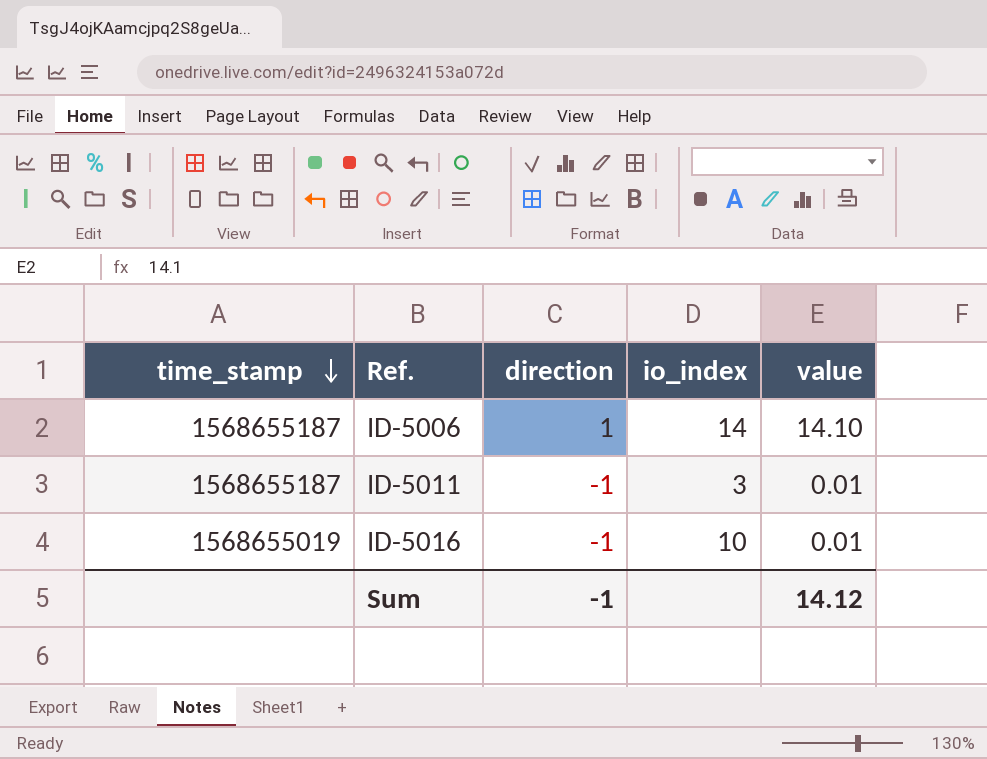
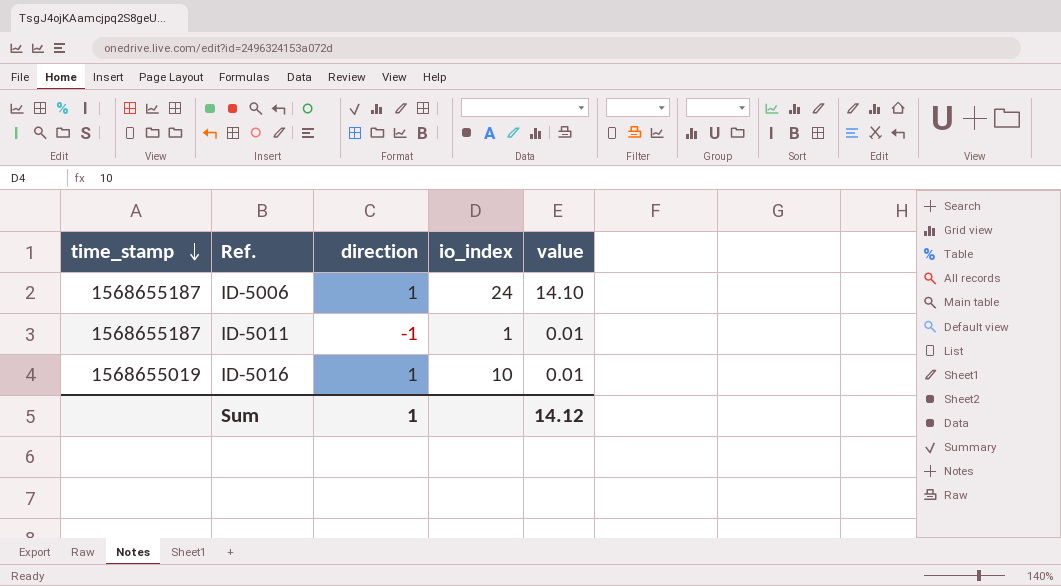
ID-5006 | io_index: 14 -> 24
ID-5011 | io_index: 3 -> 1
ID-5016 | direction: -1 -> 1
Sum | direction: -1 -> 1

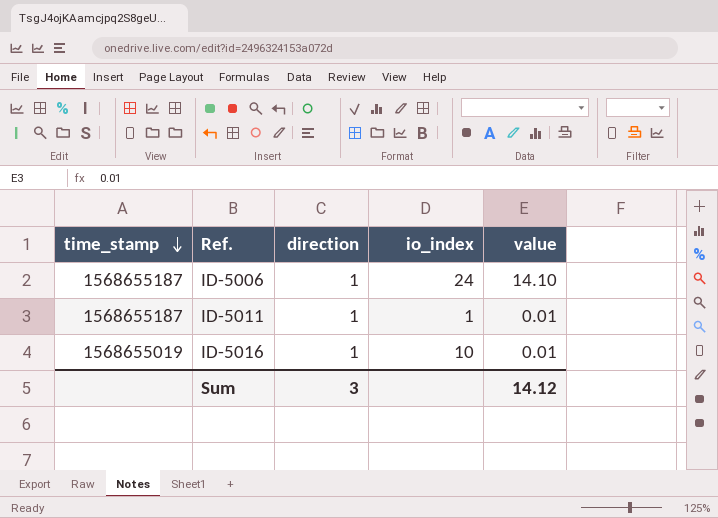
ID-5011 | direction: -1 -> 1
Sum | direction: 1 -> 3

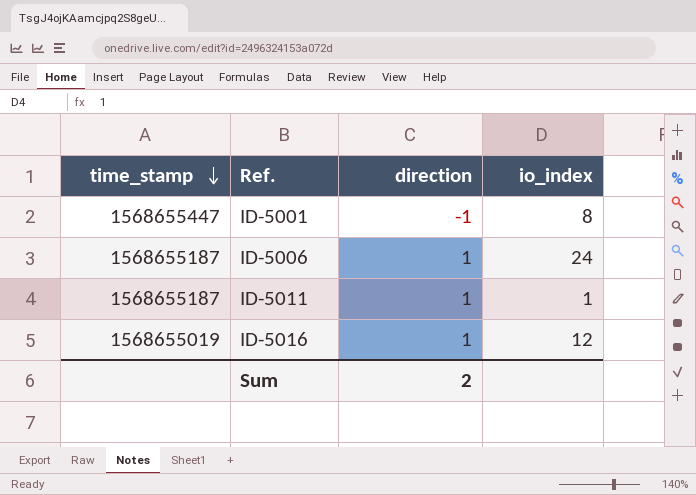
column value | position: 5 -> none
row ID-5001: none -> 1568655447 | -1 | 8
ID-5016 | io_index: 10 -> 12
Sum | direction: 3 -> 2

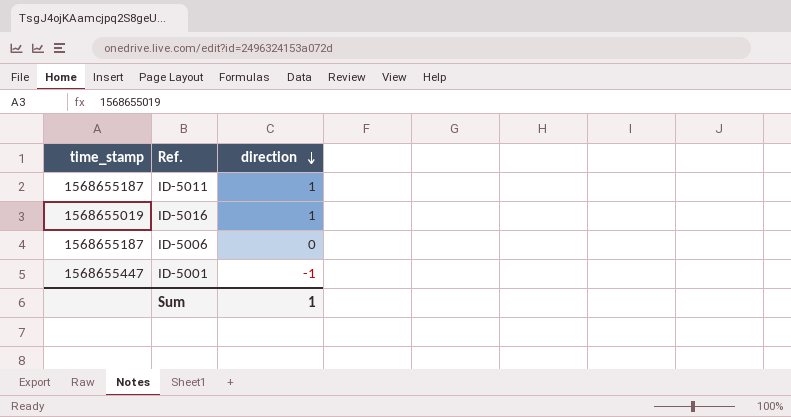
row order: time_stamp descending -> direction descending
column io_index | position: 4 -> none
ID-5006 | direction: 1 -> 0
Sum | direction: 2 -> 1

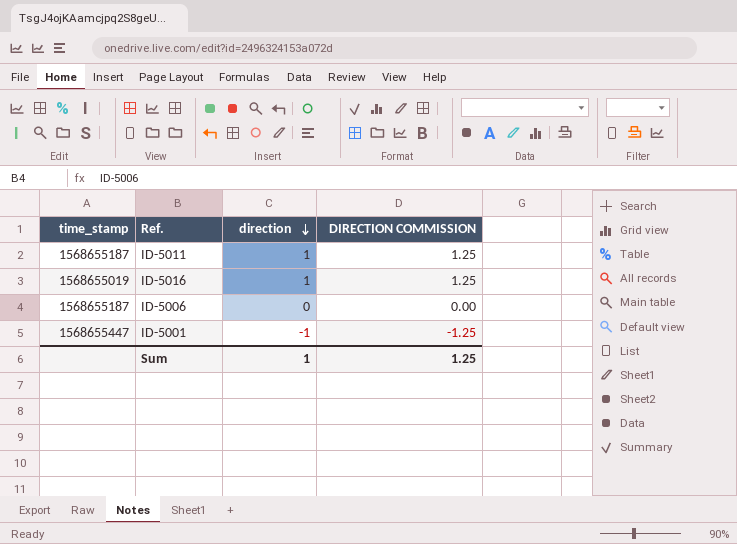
column DIRECTION COMMISSION | formula: none -> [direction] * 1.25

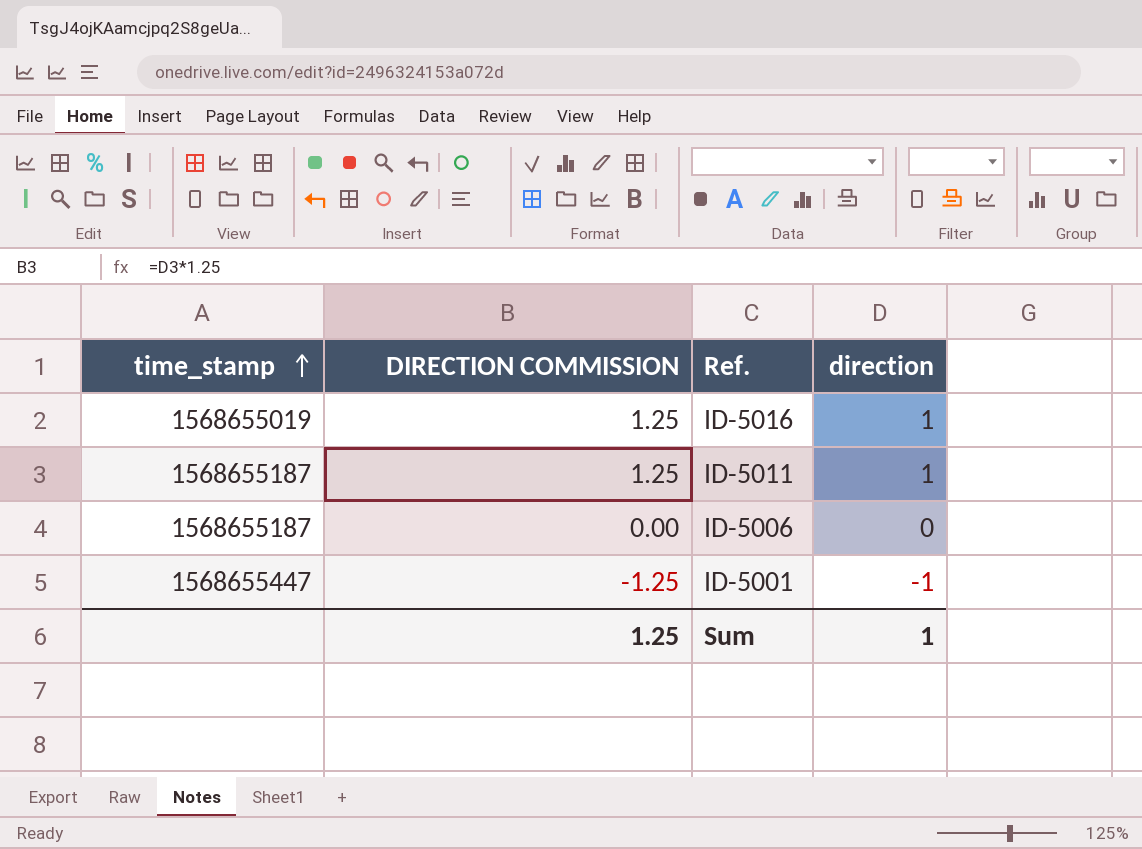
row order: direction descending -> time_stamp ascending
column DIRECTION COMMISSION | position: 4 -> 2

